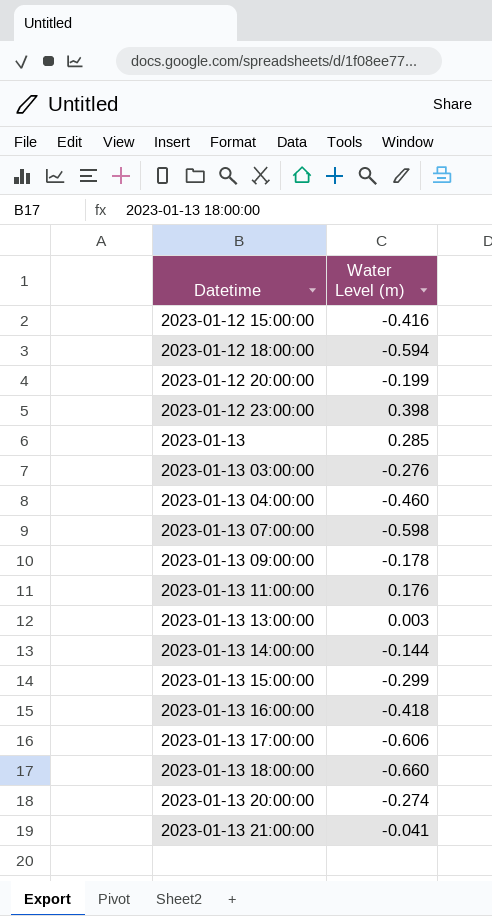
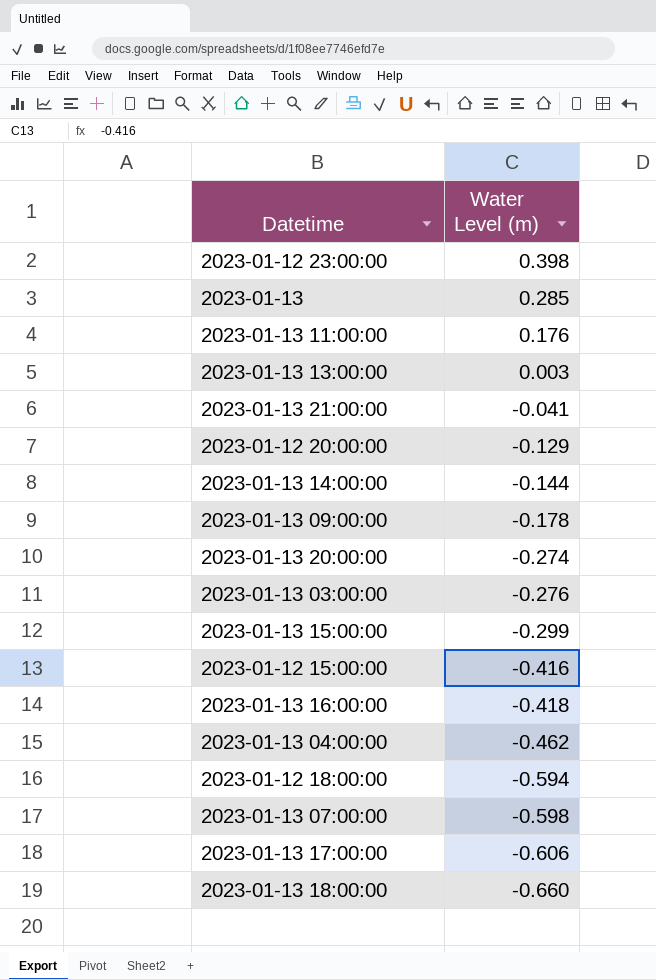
row order: Datetime ascending -> Water Level (m) descending
2023-01-12 20:00:00 | Water Level (m): -0.199 -> -0.129
2023-01-13 04:00:00 | Water Level (m): -0.460 -> -0.462

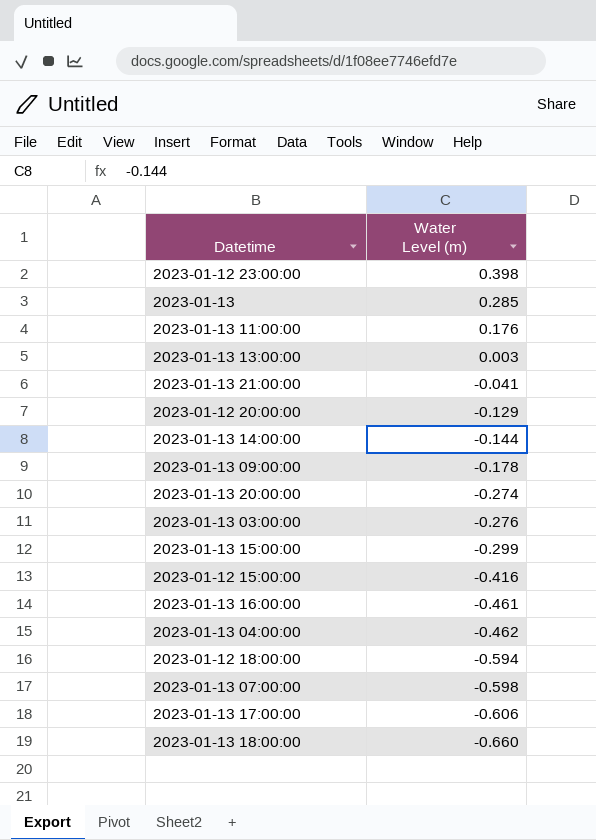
2023-01-13 16:00:00 | Water Level (m): -0.418 -> -0.461

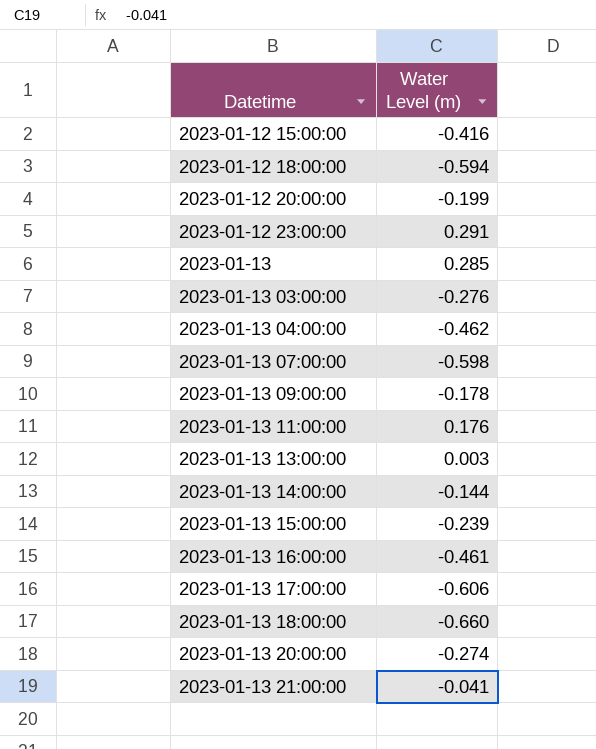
row order: Water Level (m) descending -> Datetime ascending
2023-01-12 20:00:00 | Water Level (m): -0.129 -> -0.199
2023-01-12 23:00:00 | Water Level (m): 0.398 -> 0.291
2023-01-13 15:00:00 | Water Level (m): -0.299 -> -0.239

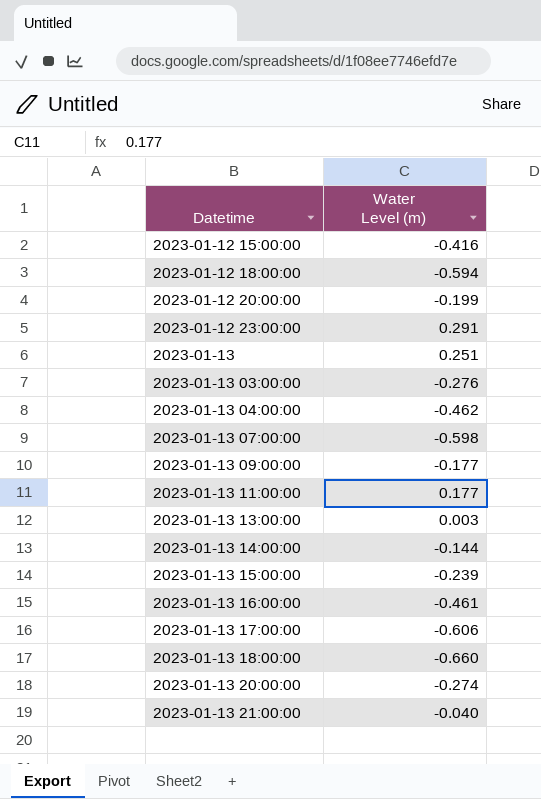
2023-01-13 | Water Level (m): 0.285 -> 0.251
2023-01-13 09:00:00 | Water Level (m): -0.178 -> -0.177
2023-01-13 11:00:00 | Water Level (m): 0.176 -> 0.177
2023-01-13 21:00:00 | Water Level (m): -0.041 -> -0.040

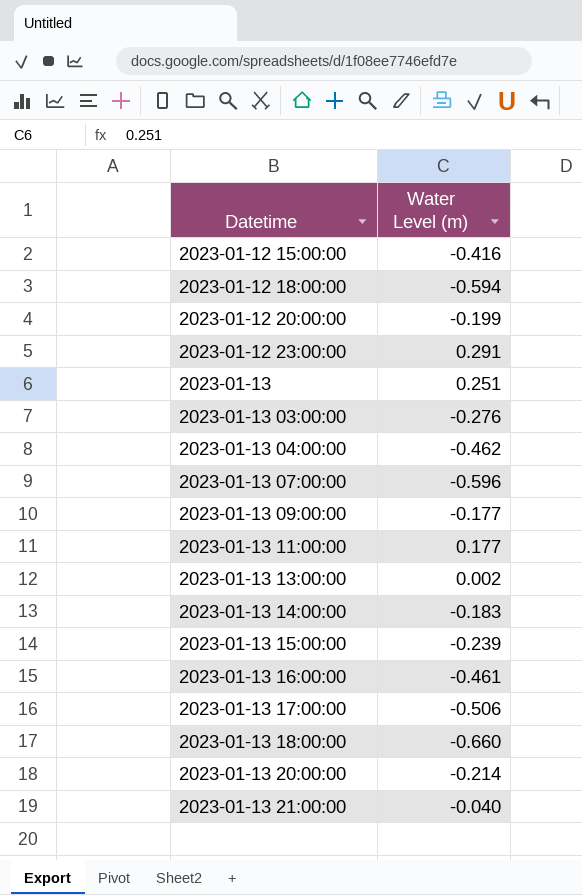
2023-01-13 07:00:00 | Water Level (m): -0.598 -> -0.596
2023-01-13 13:00:00 | Water Level (m): 0.003 -> 0.002
2023-01-13 14:00:00 | Water Level (m): -0.144 -> -0.183
2023-01-13 17:00:00 | Water Level (m): -0.606 -> -0.506
2023-01-13 20:00:00 | Water Level (m): -0.274 -> -0.214

